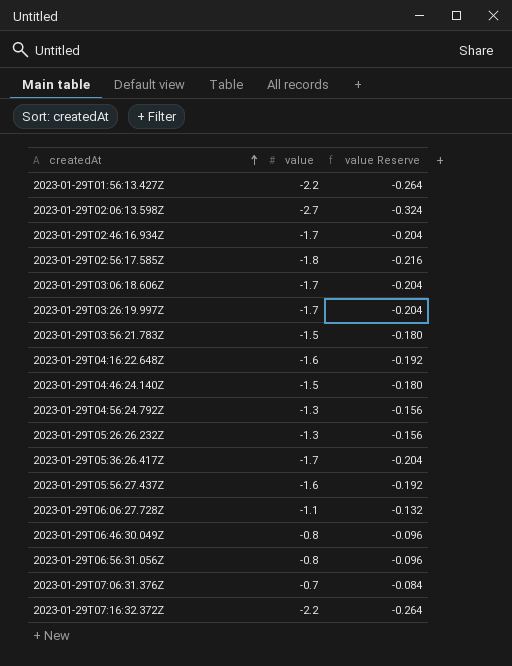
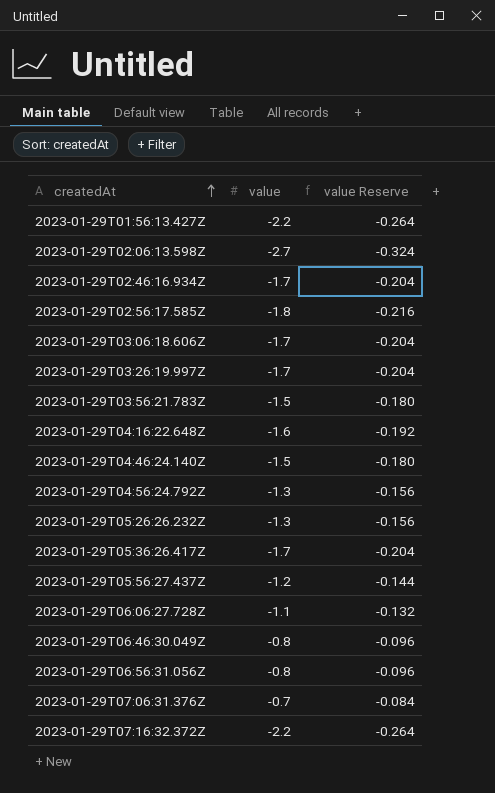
2023-01-29T05:56:27.437Z | value: -1.6 -> -1.2
2023-01-29T05:56:27.437Z | value Reserve: -0.192 -> -0.144

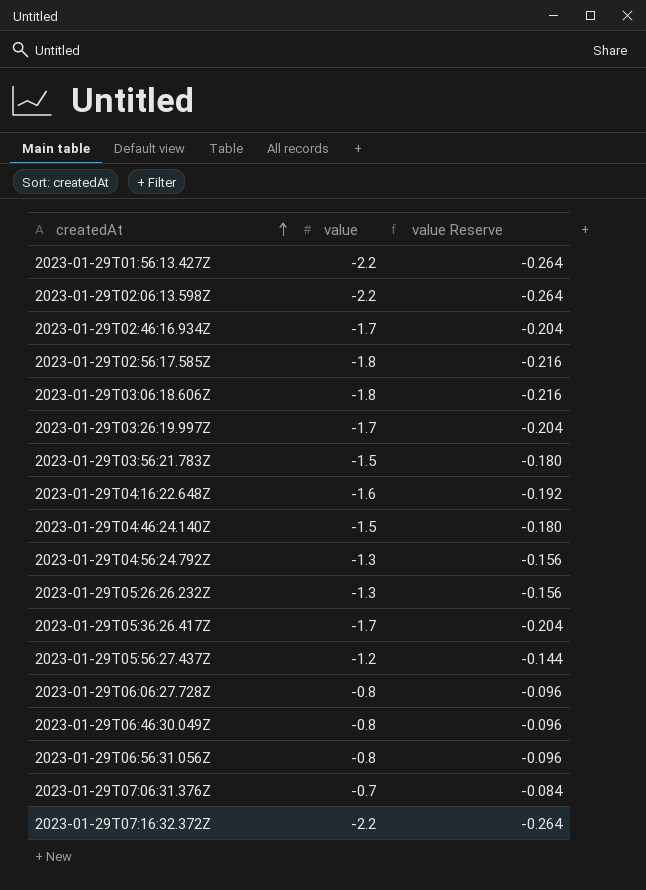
2023-01-29T02:06:13.598Z | value: -2.7 -> -2.2
2023-01-29T02:06:13.598Z | value Reserve: -0.324 -> -0.264
2023-01-29T03:06:18.606Z | value: -1.7 -> -1.8
2023-01-29T03:06:18.606Z | value Reserve: -0.204 -> -0.216
2023-01-29T06:06:27.728Z | value: -1.1 -> -0.8
2023-01-29T06:06:27.728Z | value Reserve: -0.132 -> -0.096

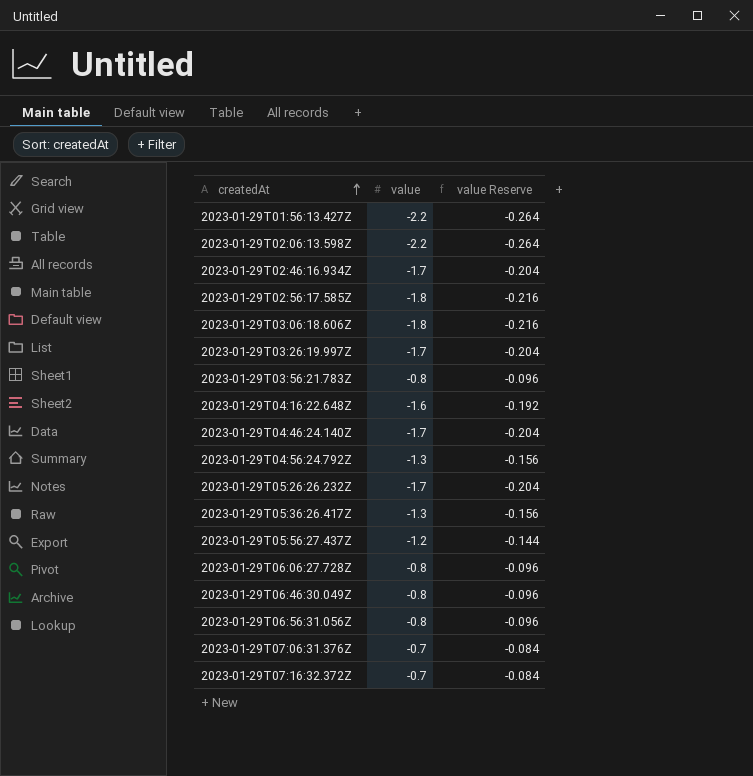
2023-01-29T03:56:21.783Z | value: -1.5 -> -0.8
2023-01-29T03:56:21.783Z | value Reserve: -0.180 -> -0.096
2023-01-29T04:46:24.140Z | value: -1.5 -> -1.7
2023-01-29T04:46:24.140Z | value Reserve: -0.180 -> -0.204
2023-01-29T05:26:26.232Z | value: -1.3 -> -1.7
2023-01-29T05:26:26.232Z | value Reserve: -0.156 -> -0.204
2023-01-29T05:36:26.417Z | value: -1.7 -> -1.3
2023-01-29T05:36:26.417Z | value Reserve: -0.204 -> -0.156
2023-01-29T07:16:32.372Z | value: -2.2 -> -0.7
2023-01-29T07:16:32.372Z | value Reserve: -0.264 -> -0.084

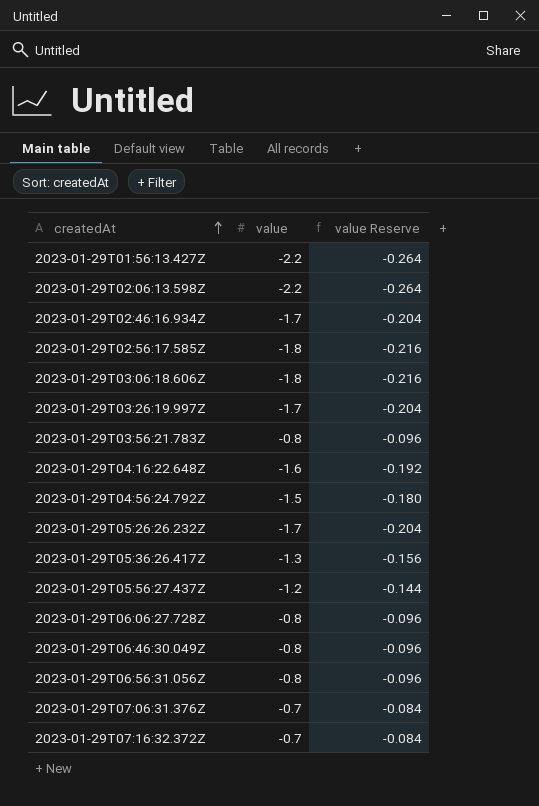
row 2023-01-29T04:46:24.140Z: -1.7 | -0.204 -> none
2023-01-29T04:56:24.792Z | value: -1.3 -> -1.5
2023-01-29T04:56:24.792Z | value Reserve: -0.156 -> -0.180

